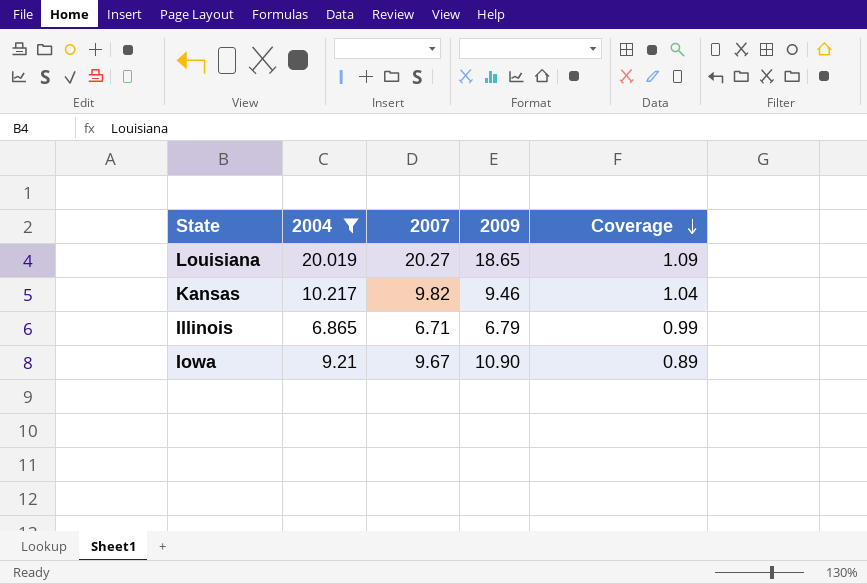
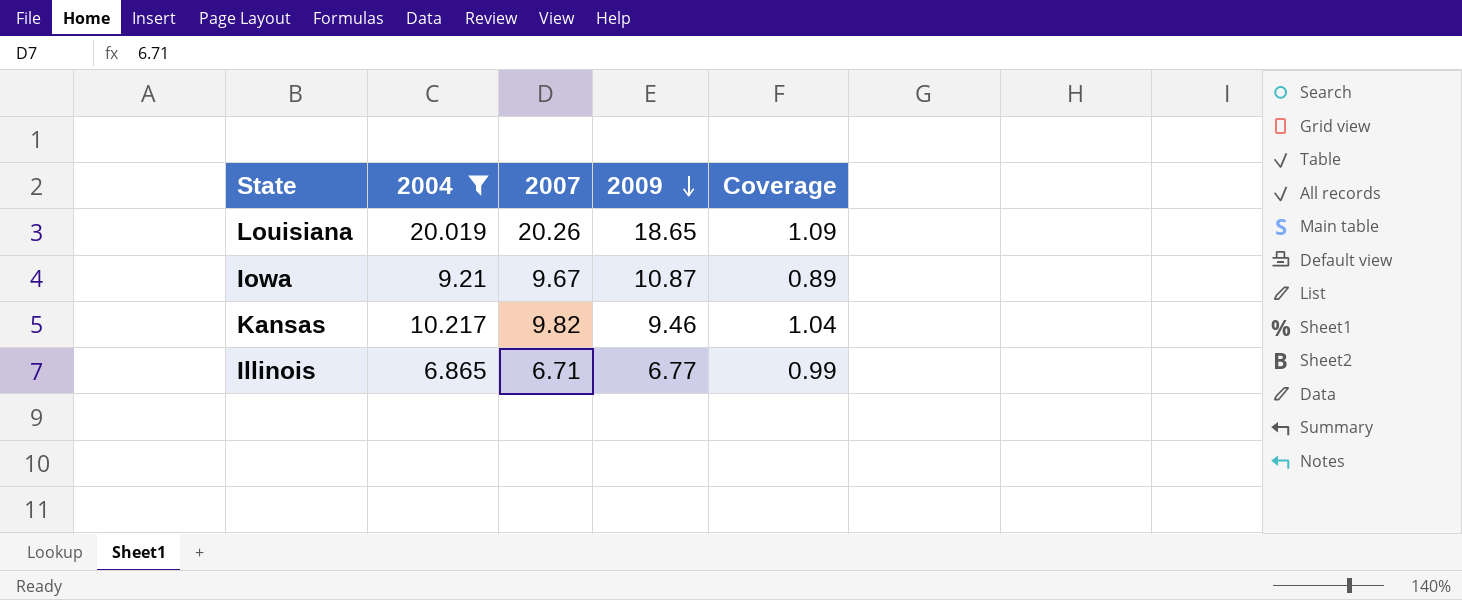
row order: Coverage descending -> 2009 descending
Louisiana | 2007: 20.27 -> 20.26
Iowa | 2009: 10.90 -> 10.87
Illinois | 2009: 6.79 -> 6.77

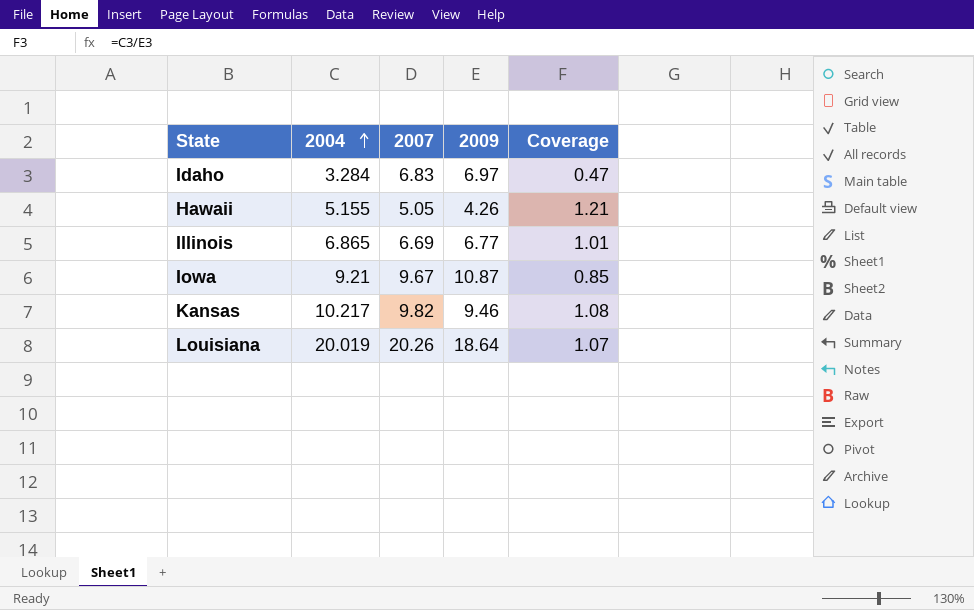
filter: 2004 >= 6.865 -> none
row order: 2009 descending -> 2004 ascending
column Coverage | formula: [2007] / [2009] -> [2004] / [2009]
Illinois | 2007: 6.71 -> 6.69
Louisiana | 2009: 18.65 -> 18.64

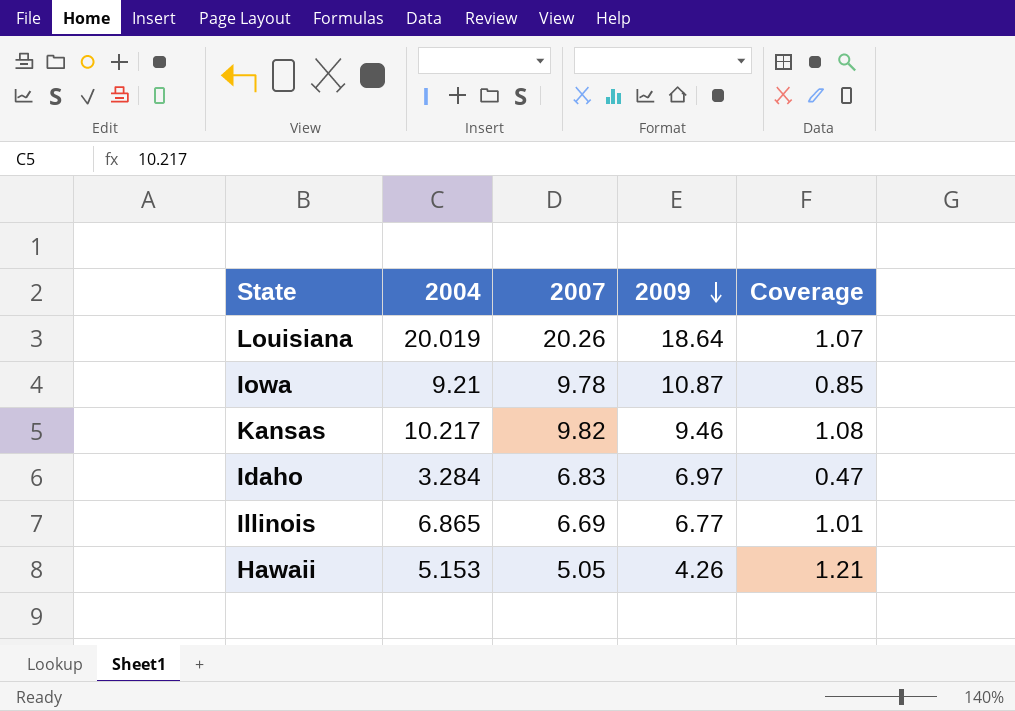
row order: 2004 ascending -> 2009 descending
Iowa | 2007: 9.67 -> 9.78
Hawaii | 2004: 5.155 -> 5.153

